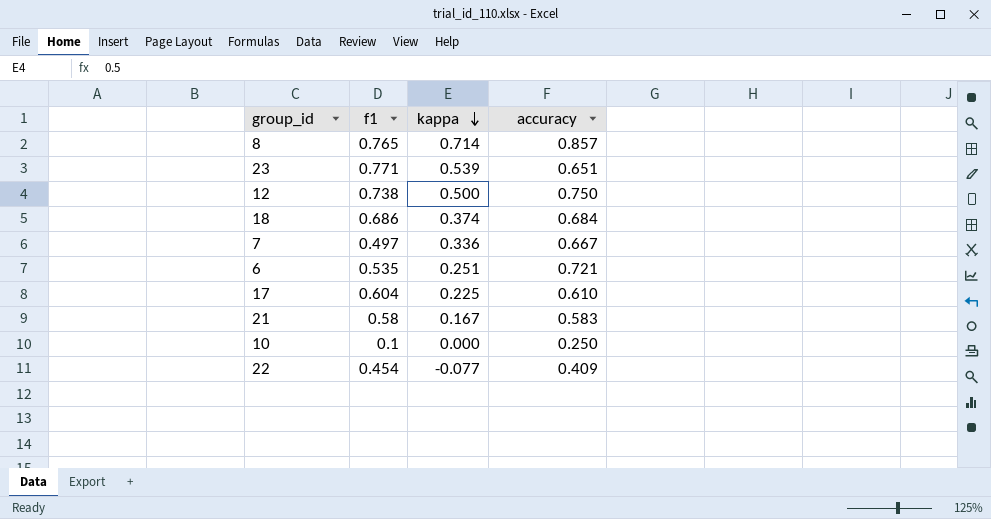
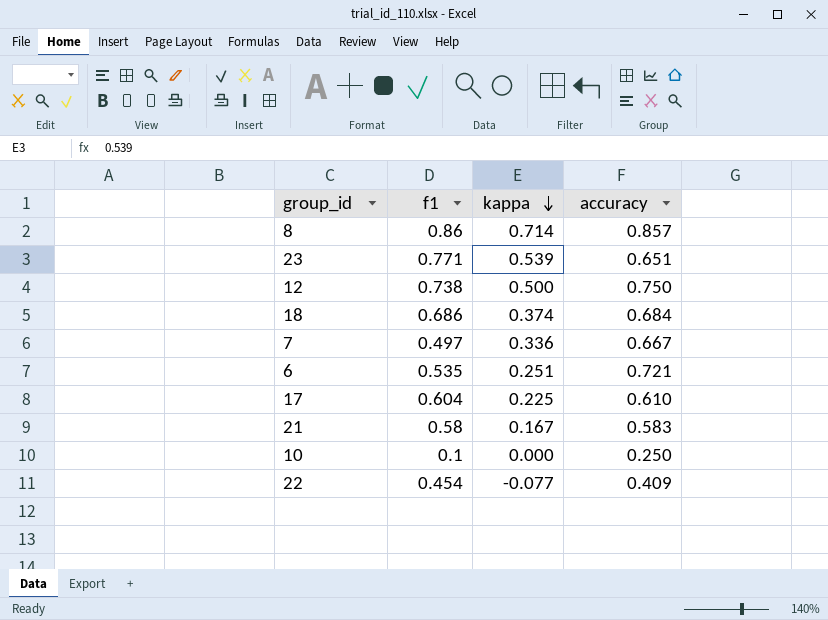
8 | f1: 0.765 -> 0.86

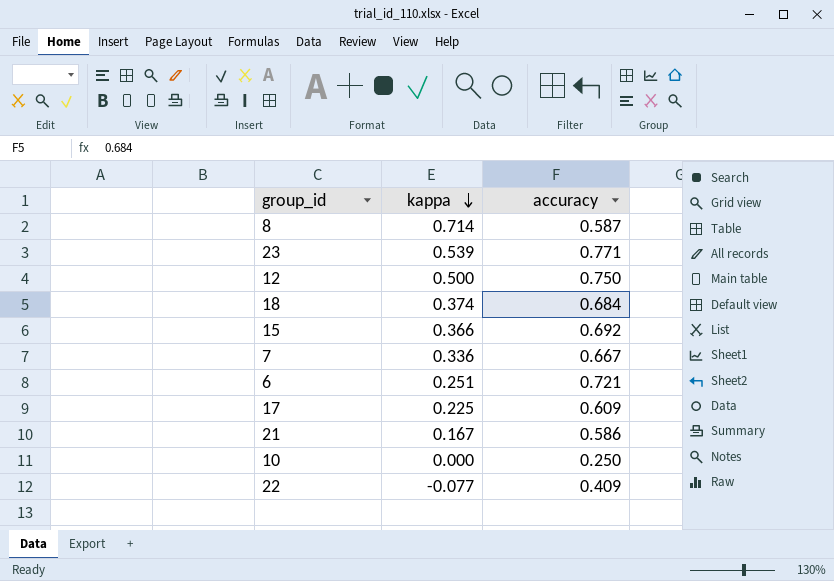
column f1 | position: 2 -> none
8 | accuracy: 0.857 -> 0.587
23 | accuracy: 0.651 -> 0.771
row 15: none -> 0.366 | 0.692
17 | accuracy: 0.610 -> 0.609
21 | accuracy: 0.583 -> 0.586

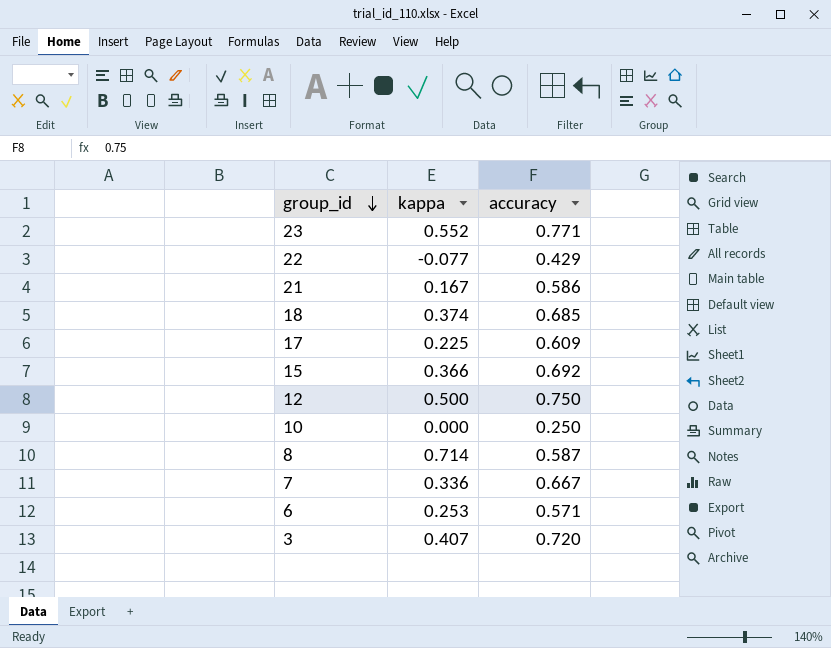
row order: kappa descending -> group_id descending
23 | kappa: 0.539 -> 0.552
22 | accuracy: 0.409 -> 0.429
18 | accuracy: 0.684 -> 0.685
6 | kappa: 0.251 -> 0.253
6 | accuracy: 0.721 -> 0.571
row 3: none -> 0.407 | 0.720

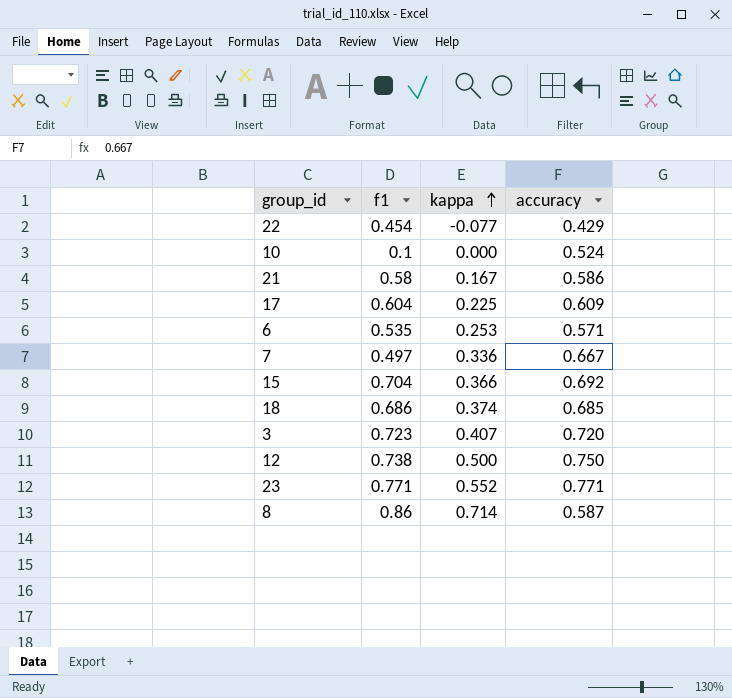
row order: group_id descending -> kappa ascending
column f1 | position: none -> 2
10 | accuracy: 0.250 -> 0.524

